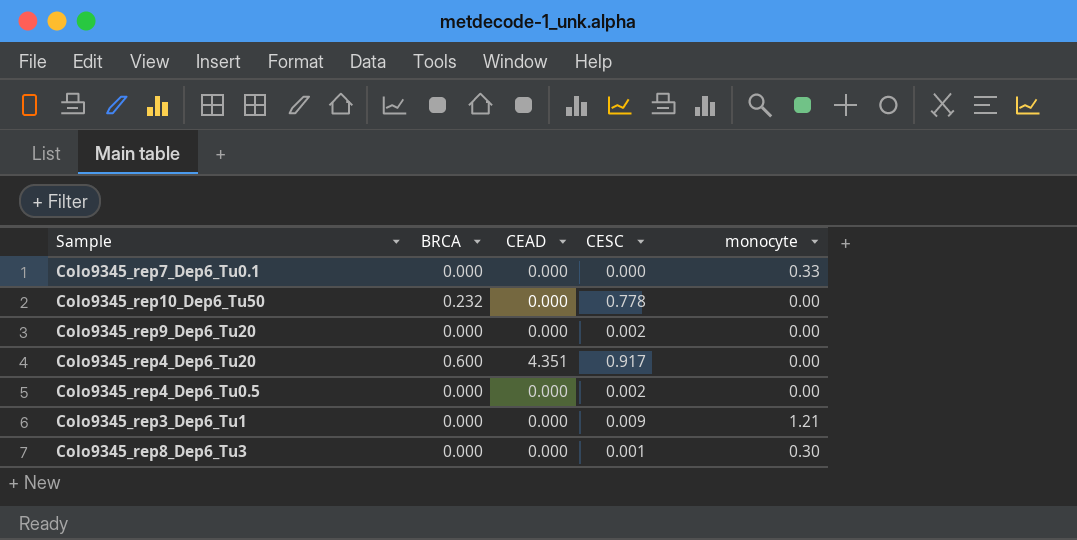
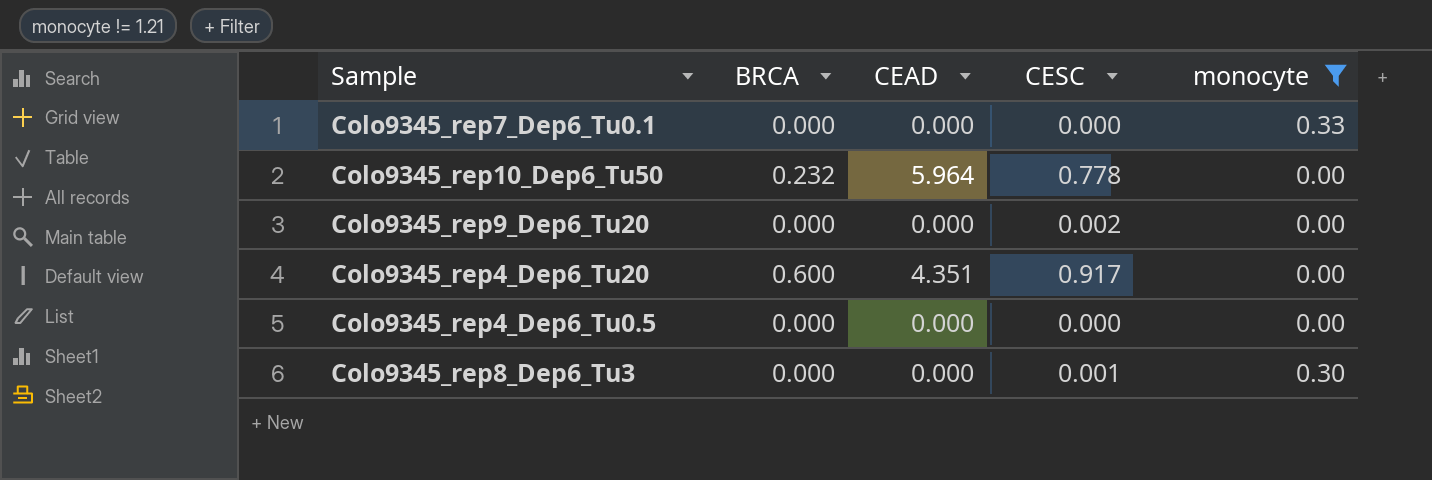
filter: none -> monocyte != 1.21
Colo9345_rep10_Dep6_Tu50 | CEAD: 0.000 -> 5.964
Colo9345_rep4_Dep6_Tu0.5 | CESC: 0.002 -> 0.000

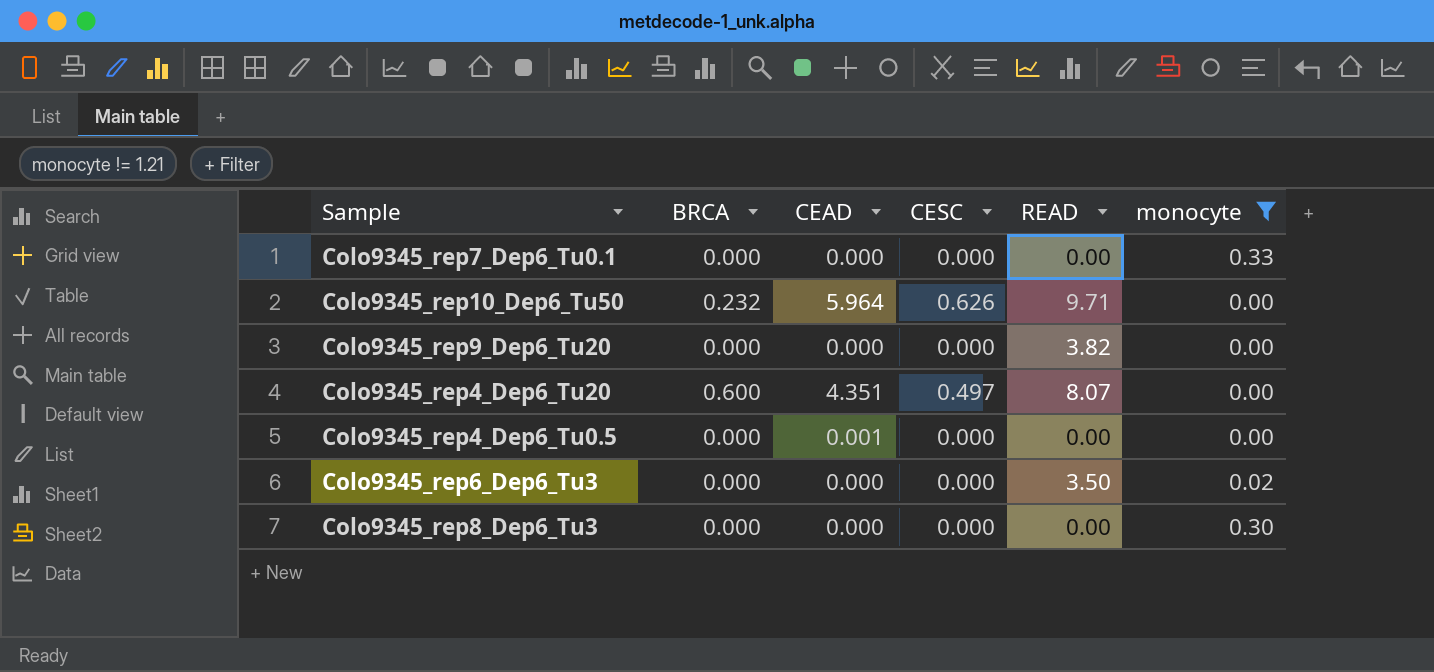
column READ | position: none -> 5
Colo9345_rep10_Dep6_Tu50 | CESC: 0.778 -> 0.626
Colo9345_rep9_Dep6_Tu20 | CESC: 0.002 -> 0.000
Colo9345_rep4_Dep6_Tu20 | CESC: 0.917 -> 0.497
Colo9345_rep4_Dep6_Tu0.5 | CEAD: 0.000 -> 0.001
row Colo9345_rep6_Dep6_Tu3: none -> 0.000 | 0.000 | 0.000 | 3.50 | 0.02
Colo9345_rep8_Dep6_Tu3 | CESC: 0.001 -> 0.000

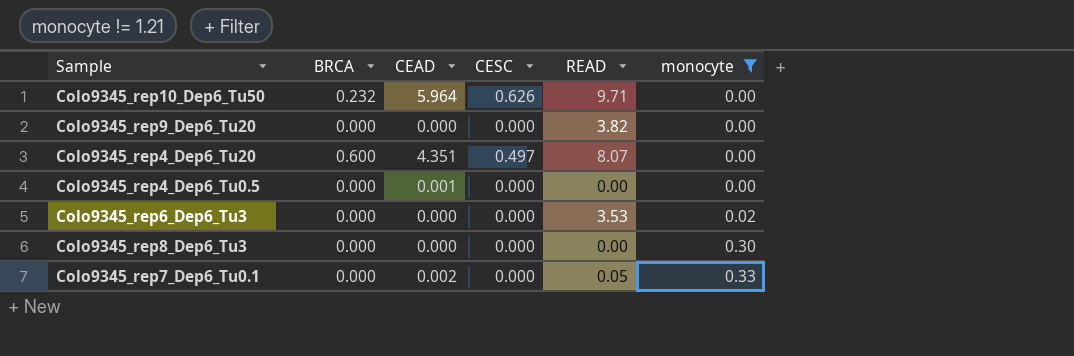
row order: none -> monocyte ascending
Colo9345_rep6_Dep6_Tu3 | READ: 3.50 -> 3.53
Colo9345_rep7_Dep6_Tu0.1 | CEAD: 0.000 -> 0.002
Colo9345_rep7_Dep6_Tu0.1 | READ: 0.00 -> 0.05

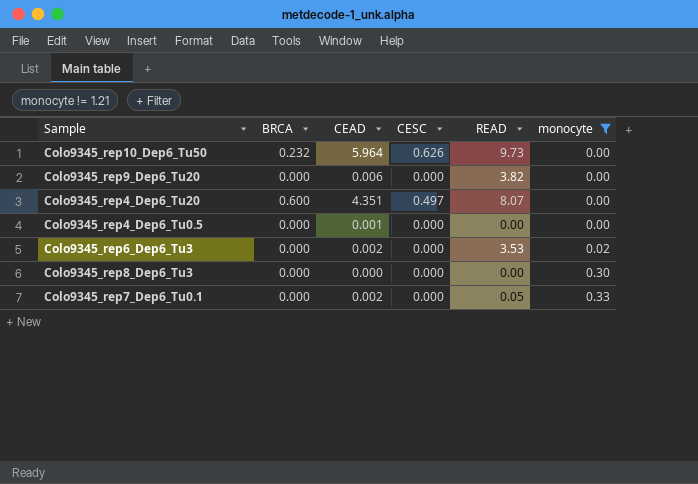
Colo9345_rep10_Dep6_Tu50 | READ: 9.71 -> 9.73
Colo9345_rep9_Dep6_Tu20 | CEAD: 0.000 -> 0.006
Colo9345_rep6_Dep6_Tu3 | CEAD: 0.000 -> 0.002

